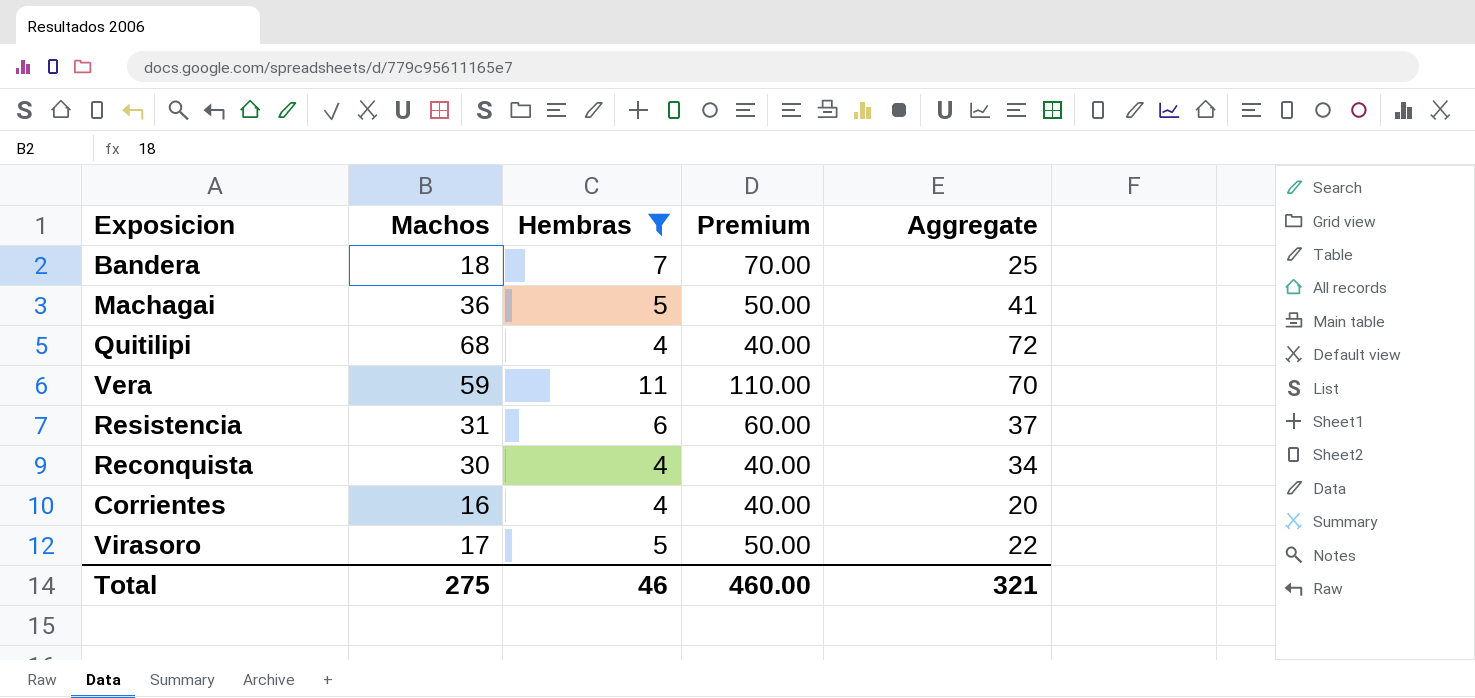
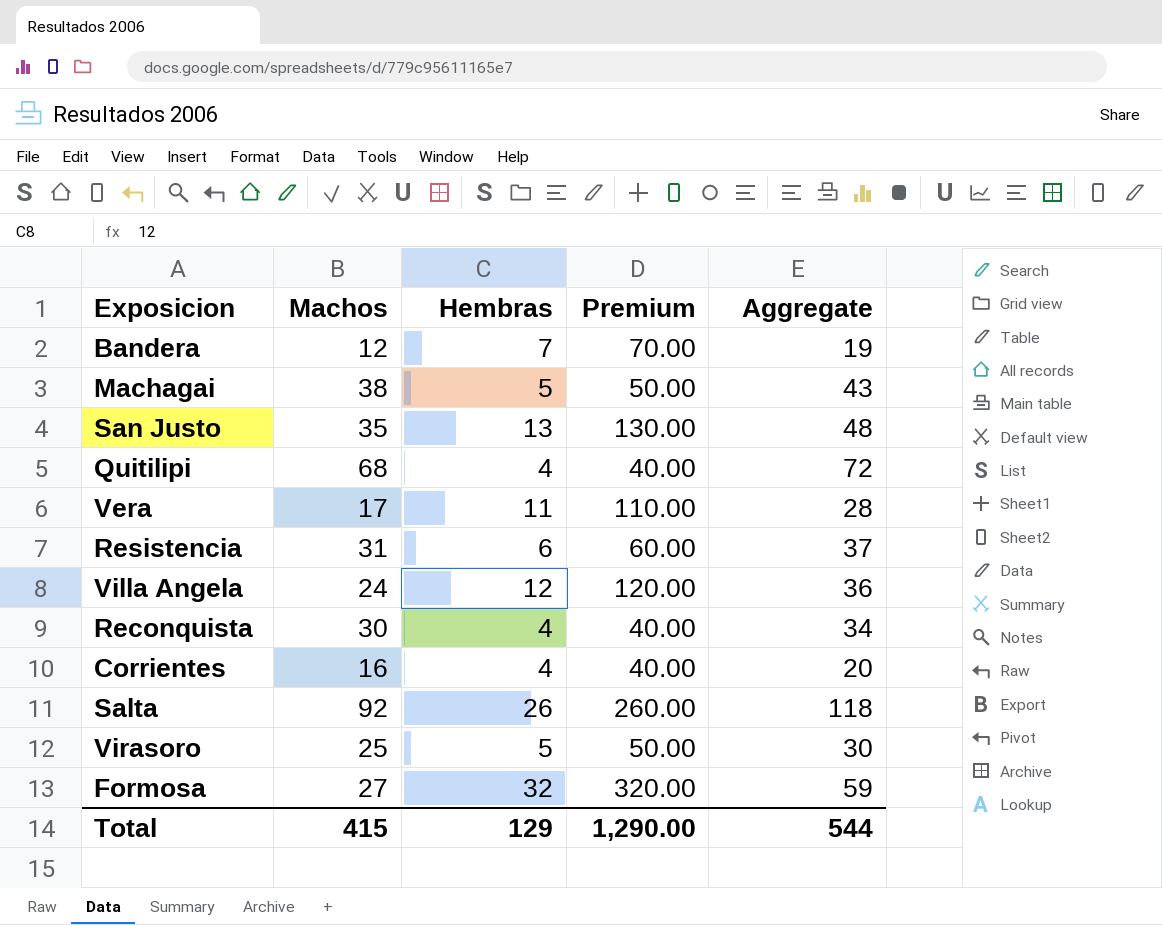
filter: Hembras <= 11 -> none
Bandera | Machos: 18 -> 12
Bandera | Aggregate: 25 -> 19
Machagai | Machos: 36 -> 38
Machagai | Aggregate: 41 -> 43
Vera | Machos: 59 -> 17
Vera | Aggregate: 70 -> 28
Virasoro | Machos: 17 -> 25
Virasoro | Aggregate: 22 -> 30
Total | Machos: 275 -> 415
Total | Hembras: 46 -> 129
Total | Premium: 460.00 -> 1,290.00
Total | Aggregate: 321 -> 544

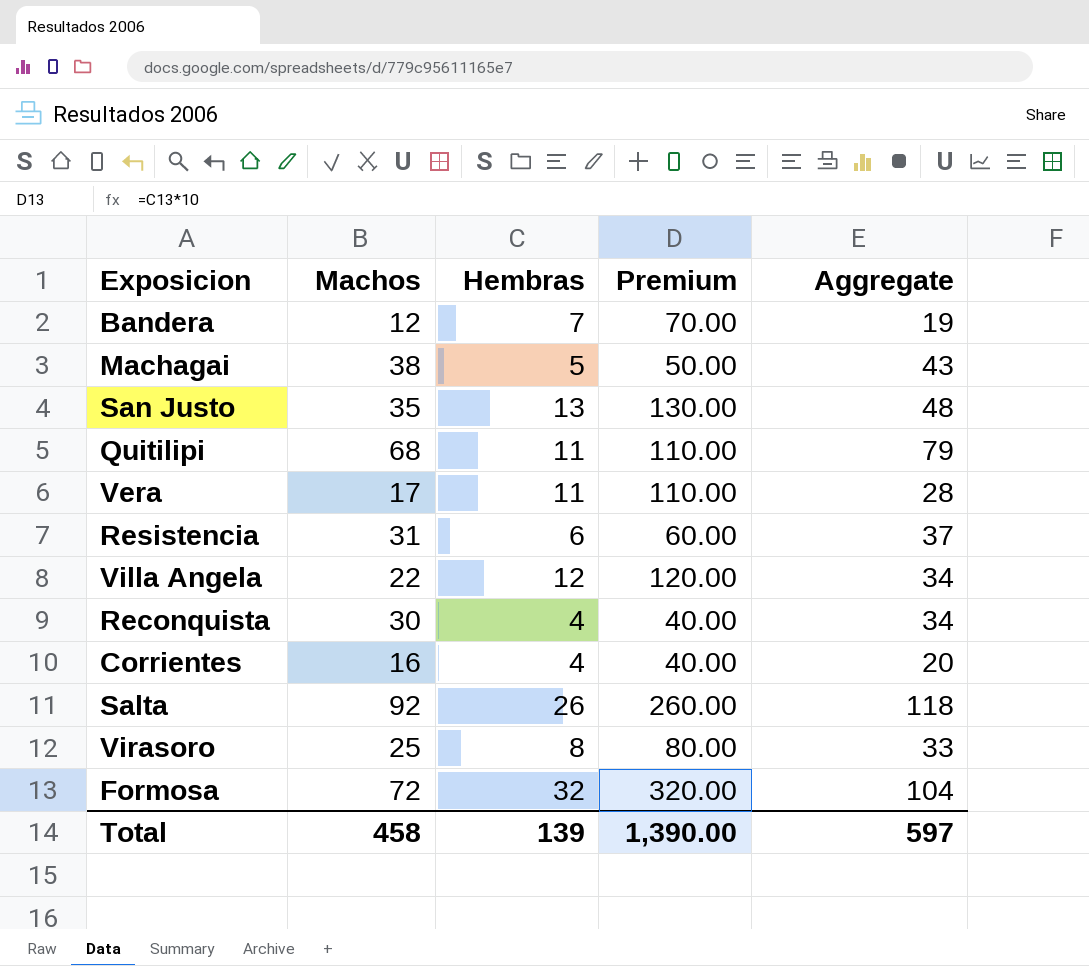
Quitilipi | Hembras: 4 -> 11
Quitilipi | Premium: 40.00 -> 110.00
Quitilipi | Aggregate: 72 -> 79
Villa Angela | Machos: 24 -> 22
Villa Angela | Aggregate: 36 -> 34
Virasoro | Hembras: 5 -> 8
Virasoro | Premium: 50.00 -> 80.00
Virasoro | Aggregate: 30 -> 33
Formosa | Machos: 27 -> 72
Formosa | Aggregate: 59 -> 104
Total | Machos: 415 -> 458
Total | Hembras: 129 -> 139
Total | Premium: 1,290.00 -> 1,390.00
Total | Aggregate: 544 -> 597

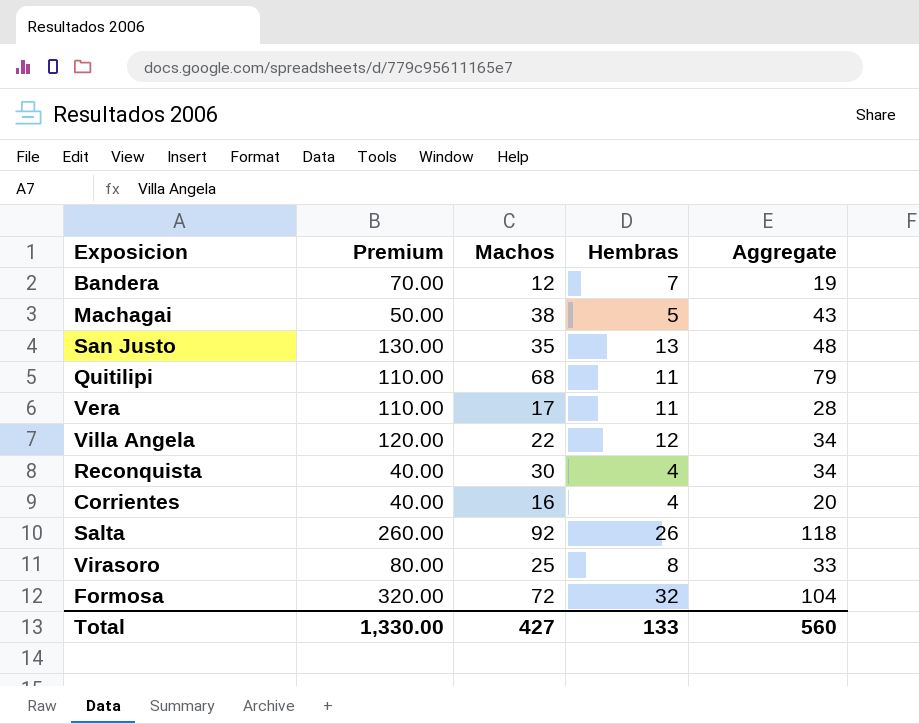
column Premium | position: 4 -> 2
row Resistencia: 31 | 6 | 60.00 | 37 -> none
Total | Premium: 1,390.00 -> 1,330.00
Total | Machos: 458 -> 427
Total | Hembras: 139 -> 133
Total | Aggregate: 597 -> 560

